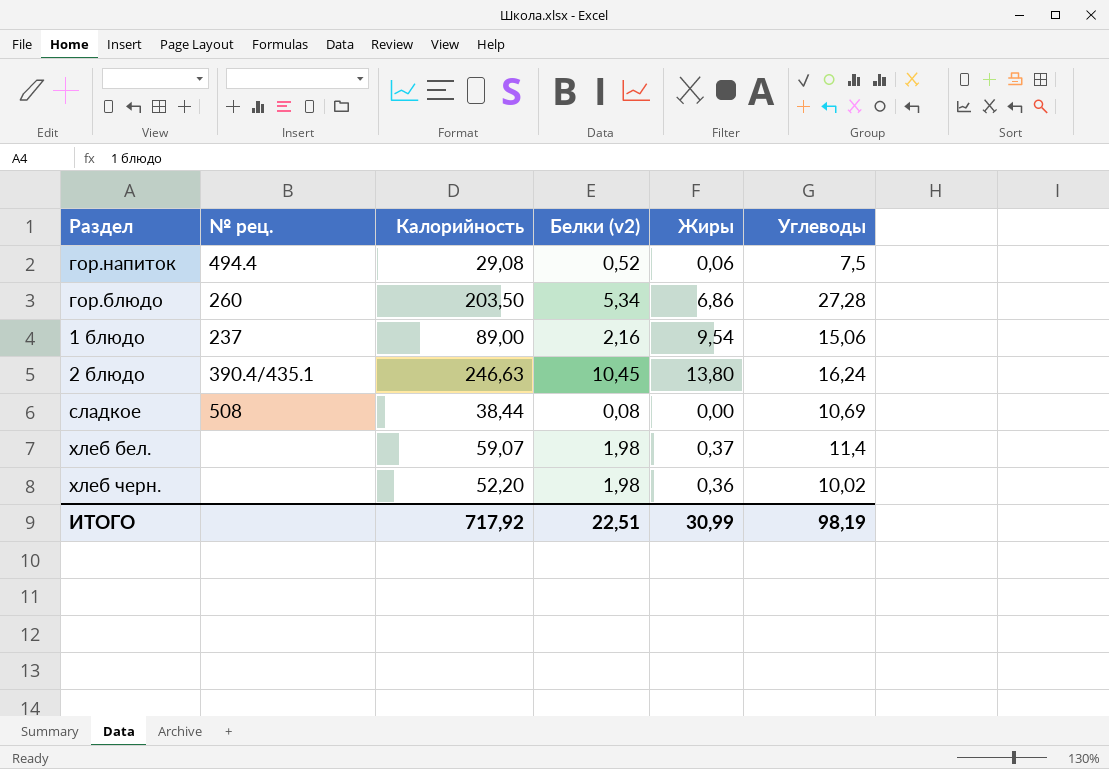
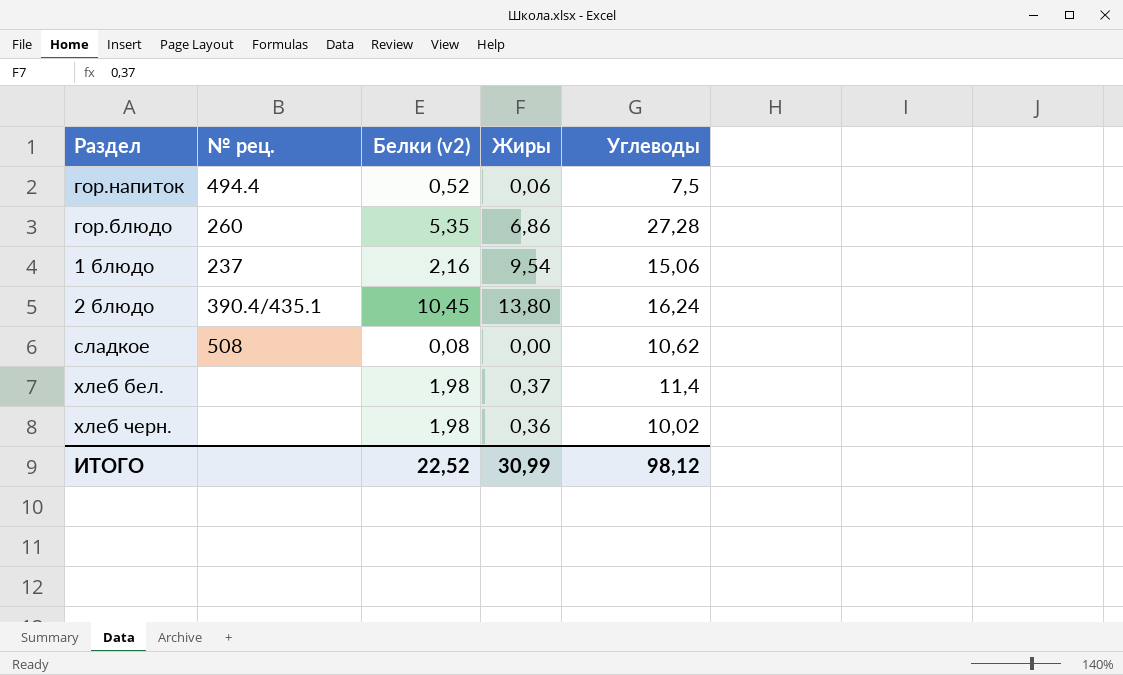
column Калорийность | position: 3 -> none
гор.блюдо | Белки (v2): 5,34 -> 5,35
сладкое | Углеводы: 10,69 -> 10,62
ИТОГО | Белки (v2): 22,51 -> 22,52
ИТОГО | Углеводы: 98,19 -> 98,12

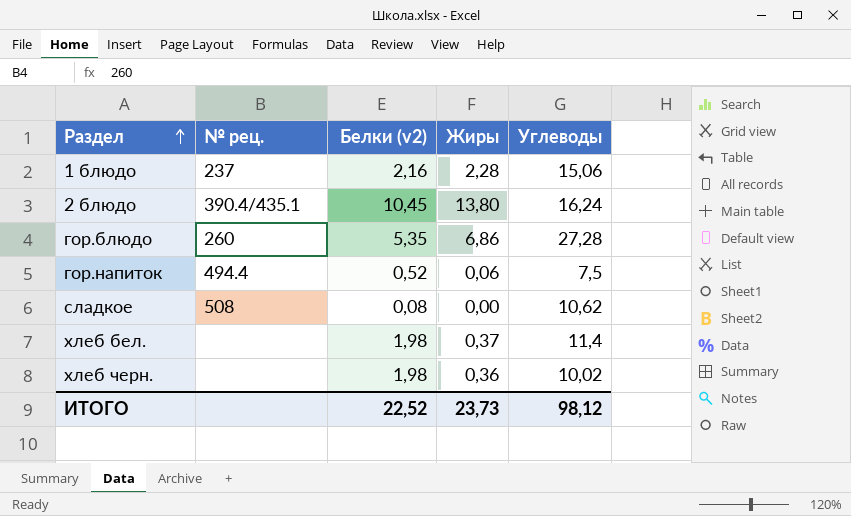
row order: none -> Раздел ascending
1 блюдо | Жиры: 9,54 -> 2,28
ИТОГО | Жиры: 30,99 -> 23,73

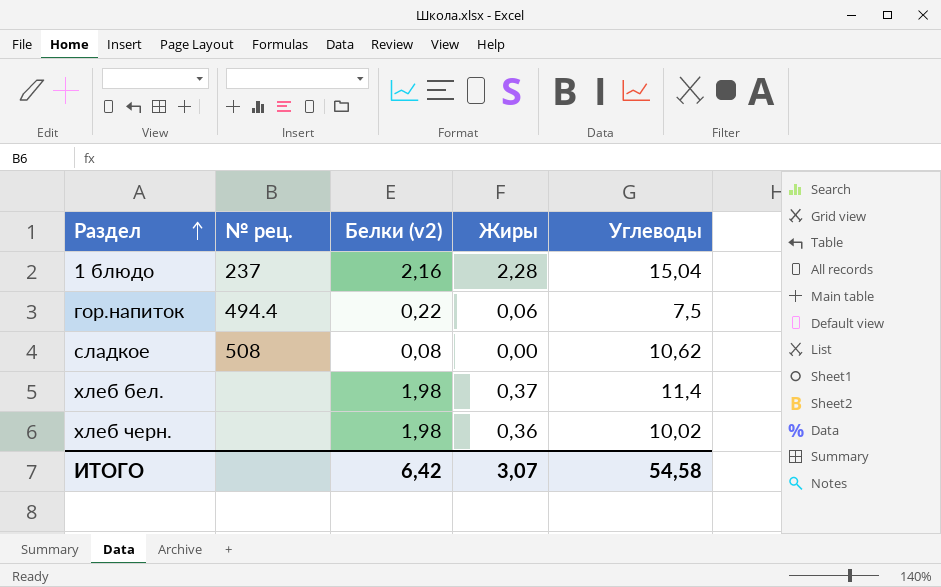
row 2 блюдо: 390.4/435.1 | 10,45 | 13,80 | 16,24 -> none
row гор.блюдо: 260 | 5,35 | 6,86 | 27,28 -> none
1 блюдо | Углеводы: 15,06 -> 15,04
гор.напиток | Белки (v2): 0,52 -> 0,22
ИТОГО | Белки (v2): 22,52 -> 6,42
ИТОГО | Жиры: 23,73 -> 3,07
ИТОГО | Углеводы: 98,12 -> 54,58

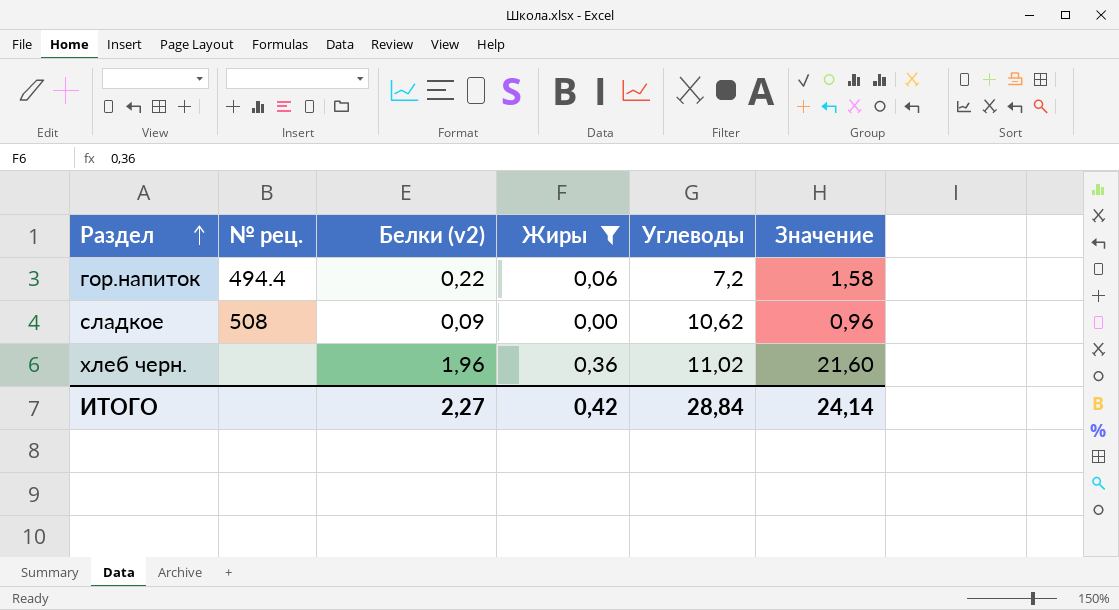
filter: none -> Жиры <= 0,36
column Значение | formula: none -> [Белки (v2)] * [Углеводы]
гор.напиток | Углеводы: 7,5 -> 7,2
сладкое | Белки (v2): 0,08 -> 0,09
хлеб черн. | Белки (v2): 1,98 -> 1,96
хлеб черн. | Углеводы: 10,02 -> 11,02
ИТОГО | Белки (v2): 6,42 -> 2,27
ИТОГО | Жиры: 3,07 -> 0,42
ИТОГО | Углеводы: 54,58 -> 28,84

